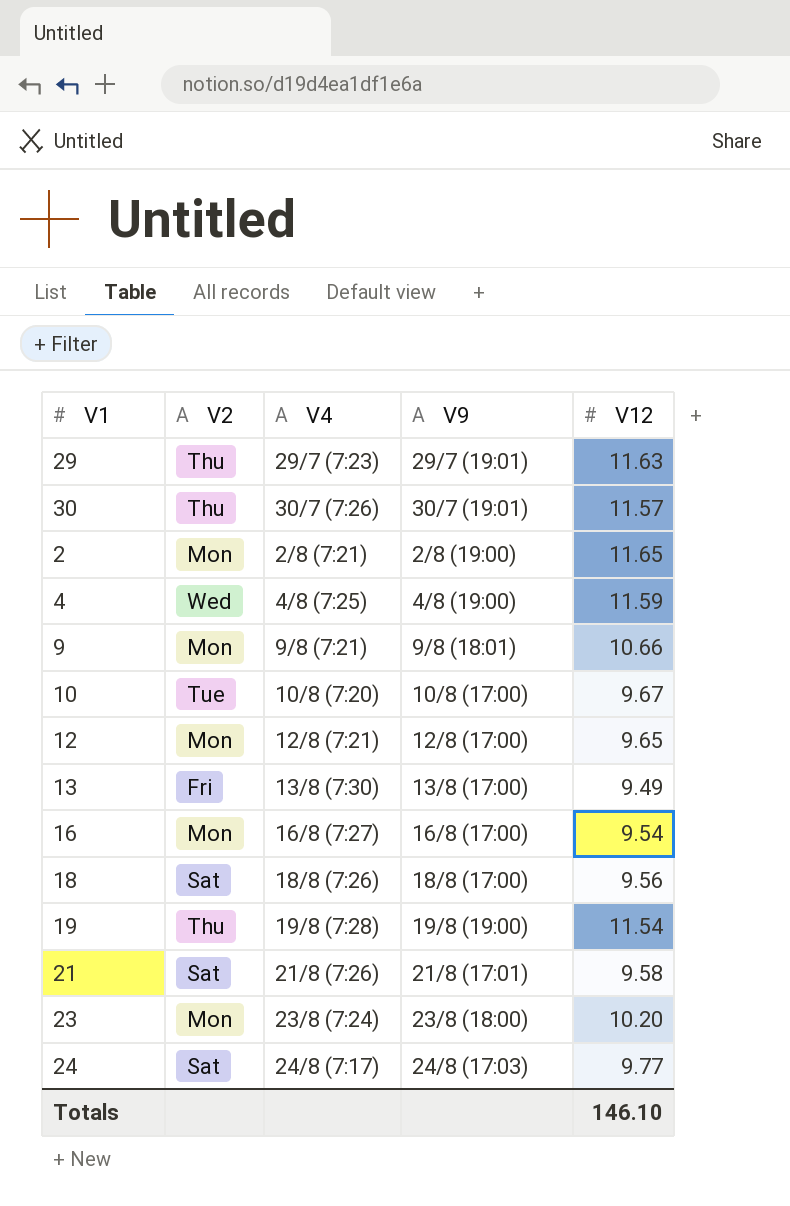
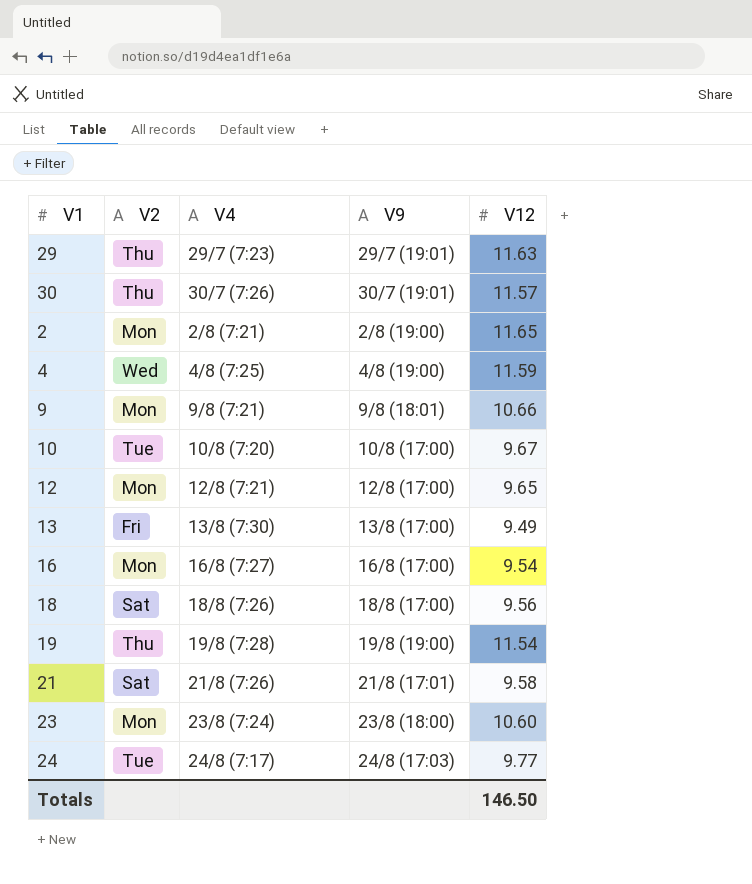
23 | V12: 10.20 -> 10.60
24 | V2: Sat -> Tue
Totals | V12: 146.10 -> 146.50

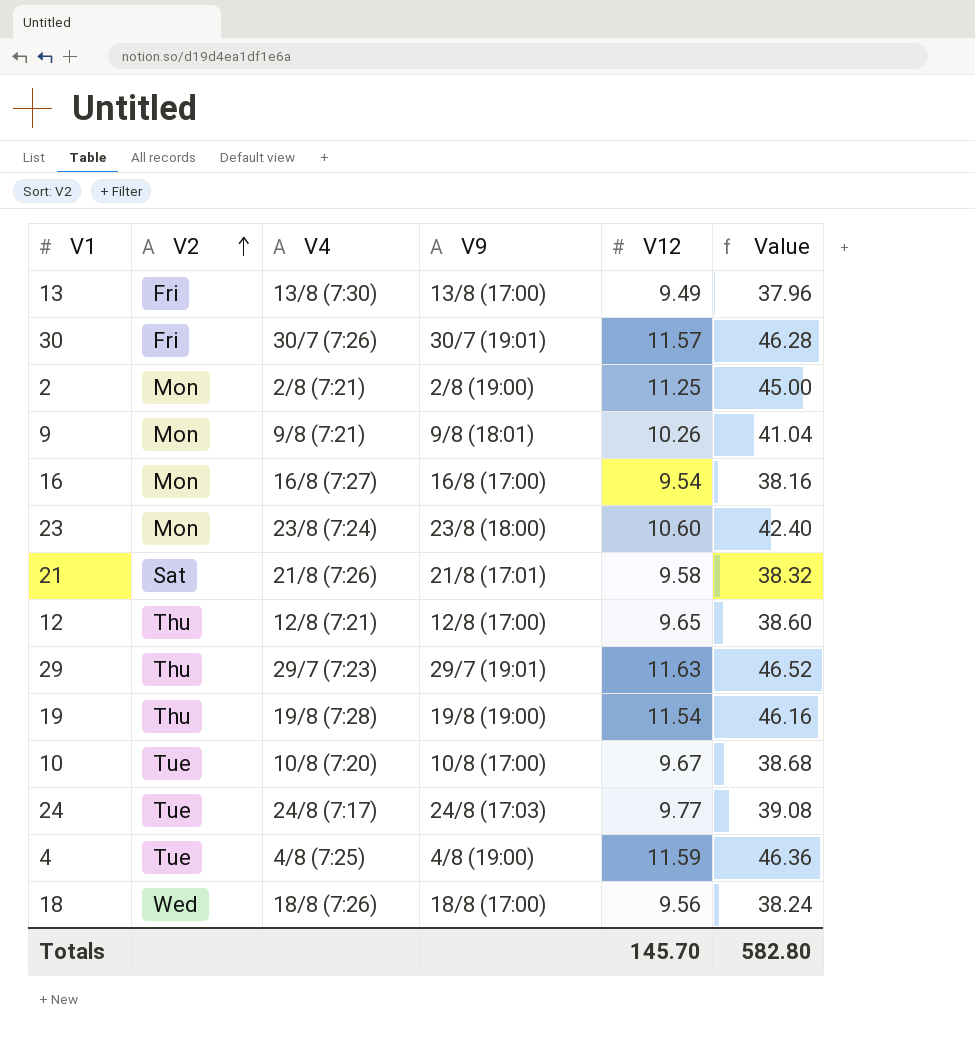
row order: none -> V2 ascending
column Value | formula: none -> [V12] * 4
30 | V2: Thu -> Fri
2 | V12: 11.65 -> 11.25
9 | V12: 10.66 -> 10.26
12 | V2: Mon -> Thu
4 | V2: Wed -> Tue
18 | V2: Sat -> Wed
Totals | V12: 146.50 -> 145.70

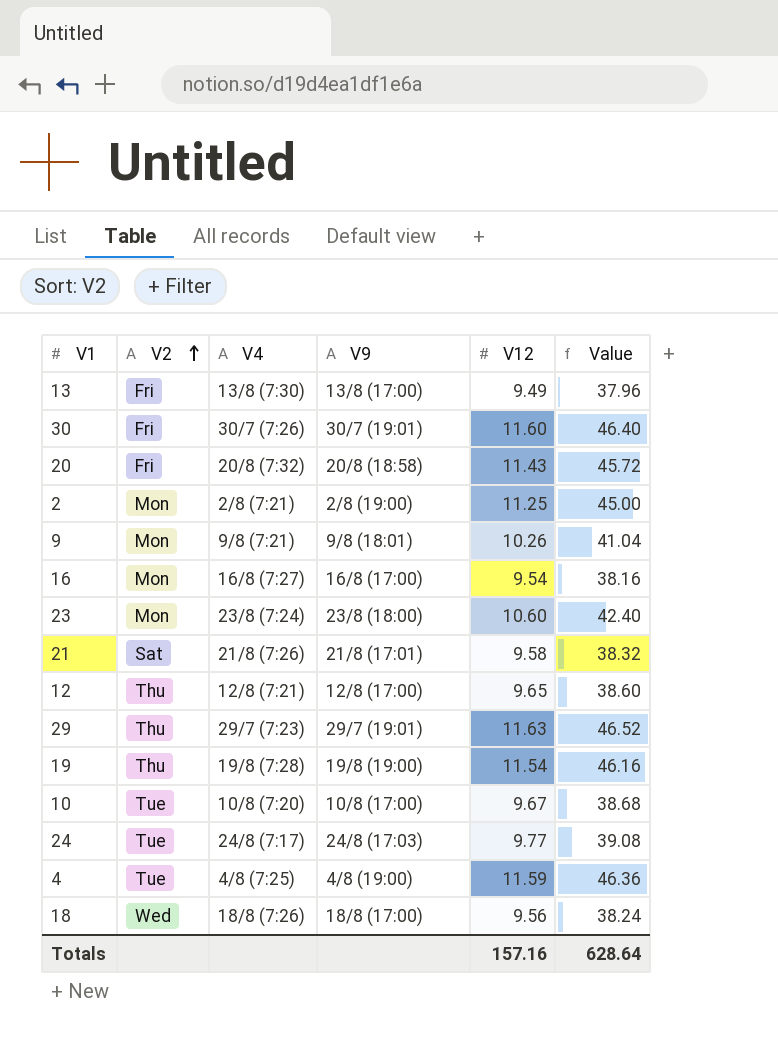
30 | V12: 11.57 -> 11.60
30 | Value: 46.28 -> 46.40
row 20: none -> Fri | 20/8 (7:32) | 20/8 (18:58) | 11.43 | 45.72
Totals | V12: 145.70 -> 157.16
Totals | Value: 582.80 -> 628.64

